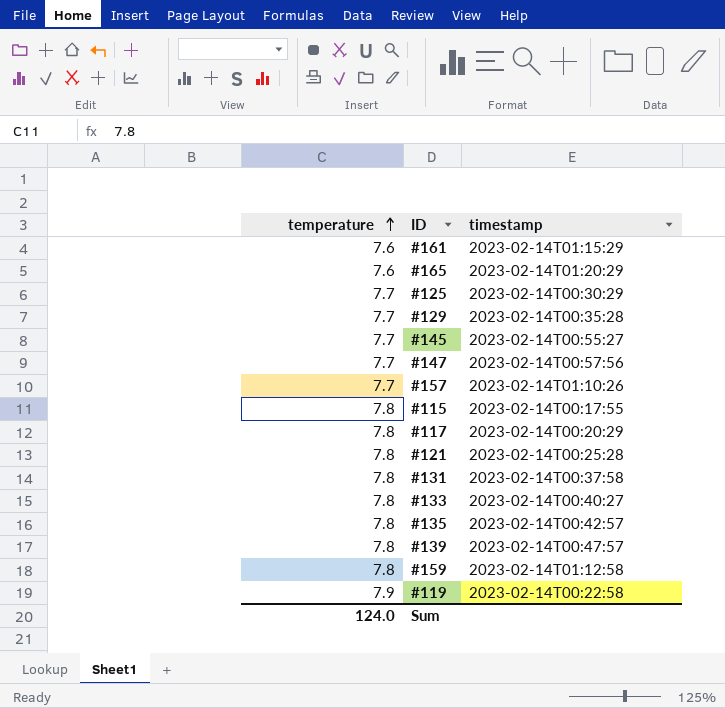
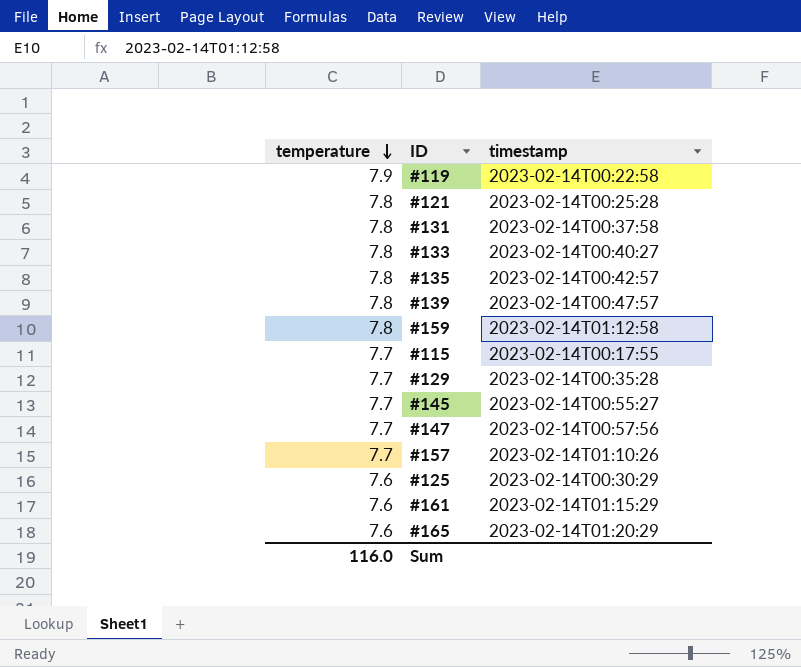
row order: temperature ascending -> temperature descending
row #117: 7.8 | 2023-02-14T00:20:29 -> none
#115 | temperature: 7.8 -> 7.7
#125 | temperature: 7.7 -> 7.6
Sum | temperature: 124.0 -> 116.0

